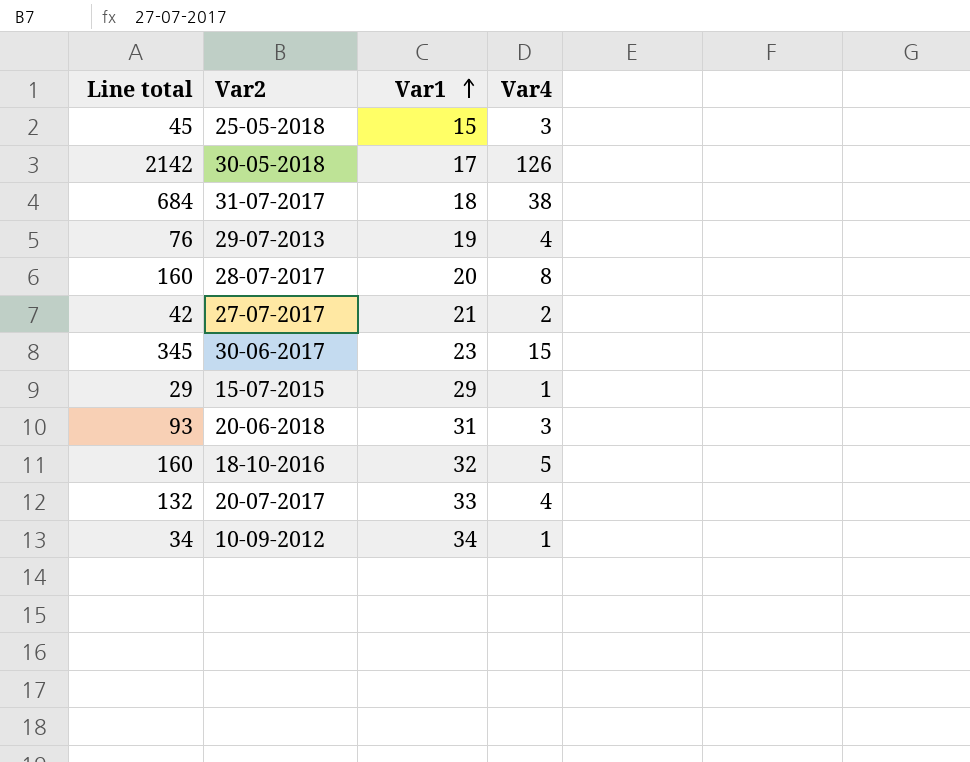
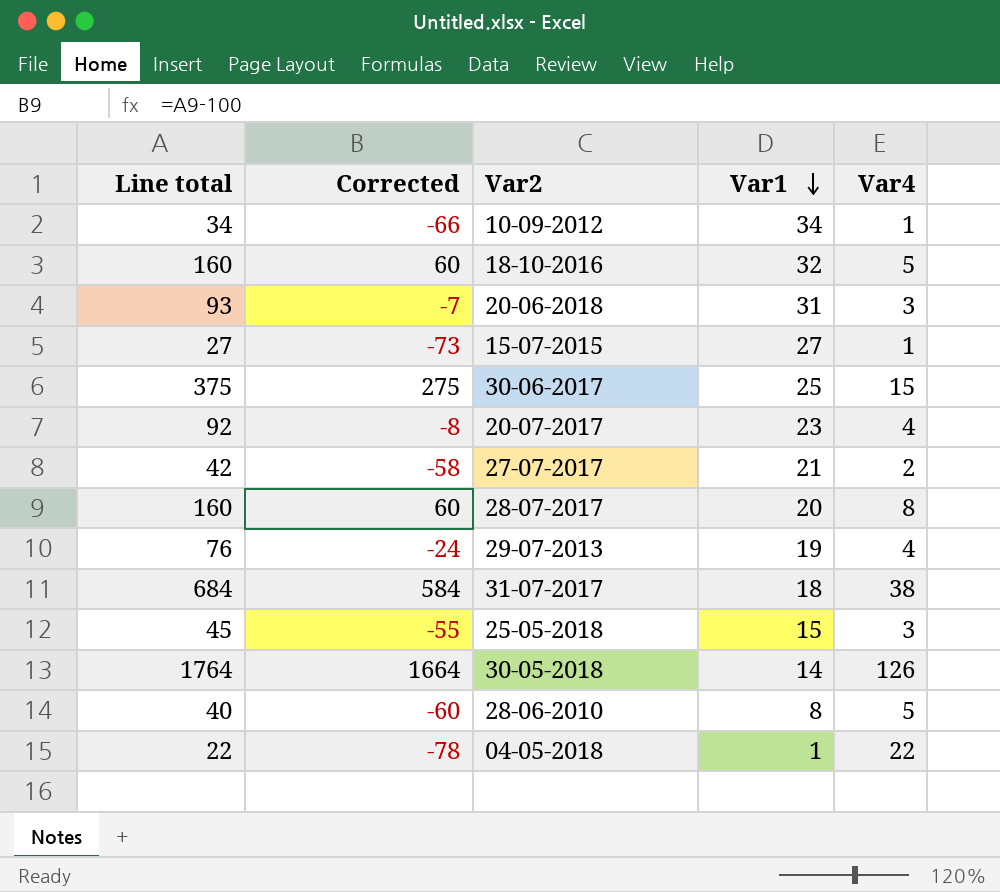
row order: Var1 ascending -> Var1 descending
column Corrected | formula: none -> [Line total] - 100
15-07-2015 | Line total: 29 -> 27
15-07-2015 | Var1: 29 -> 27
30-06-2017 | Line total: 345 -> 375
30-06-2017 | Var1: 23 -> 25
20-07-2017 | Line total: 132 -> 92
20-07-2017 | Var1: 33 -> 23
30-05-2018 | Line total: 2142 -> 1764
30-05-2018 | Var1: 17 -> 14
row 28-06-2010: none -> 40 | -60 | 8 | 5
row 04-05-2018: none -> 22 | -78 | 1 | 22

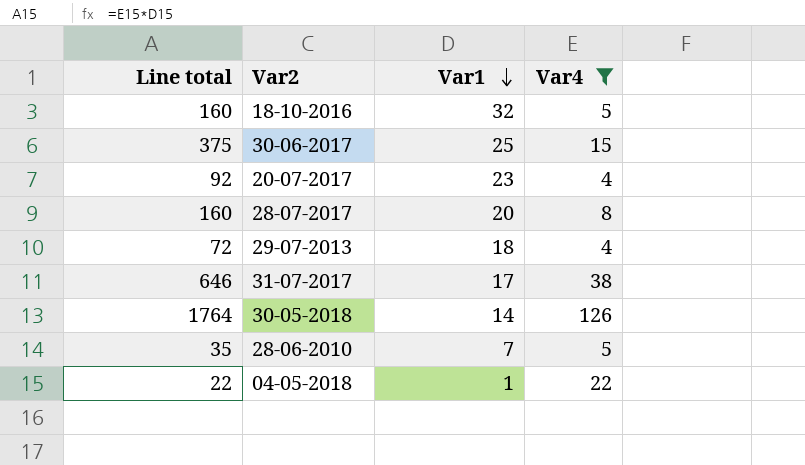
filter: none -> Var4 >= 4
column Corrected | formula: [Line total] - 100 -> none
29-07-2013 | Line total: 76 -> 72
29-07-2013 | Var1: 19 -> 18
31-07-2017 | Line total: 684 -> 646
31-07-2017 | Var1: 18 -> 17
28-06-2010 | Line total: 40 -> 35
28-06-2010 | Var1: 8 -> 7

